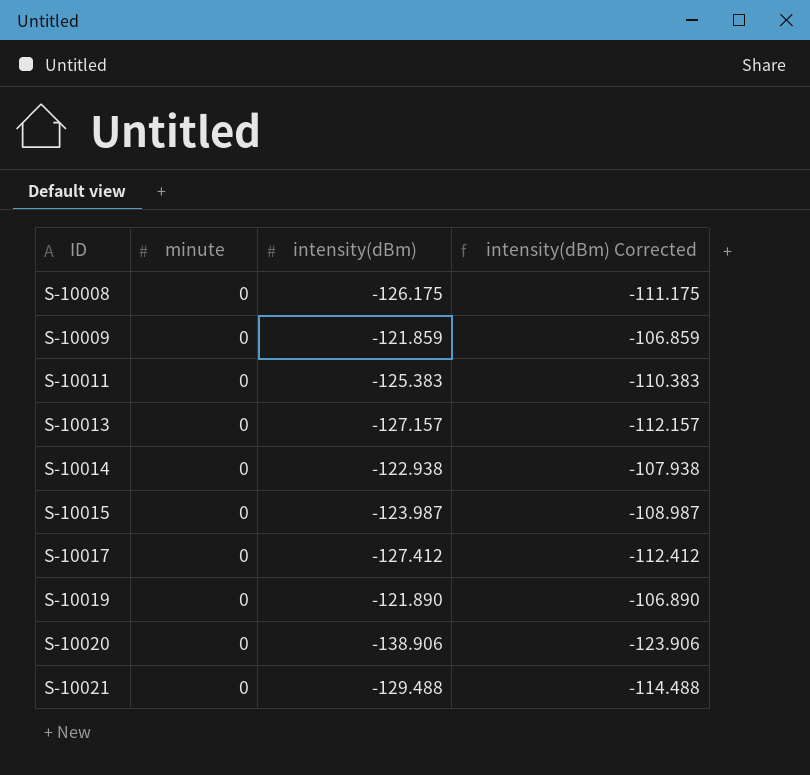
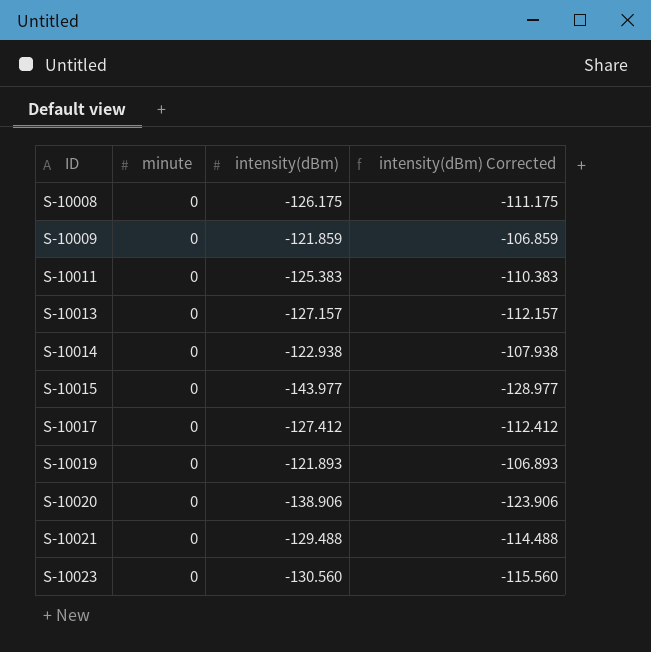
S-10015 | intensity(dBm): -123.987 -> -143.977
S-10015 | intensity(dBm) Corrected: -108.987 -> -128.977
S-10019 | intensity(dBm): -121.890 -> -121.893
S-10019 | intensity(dBm) Corrected: -106.890 -> -106.893
row S-10023: none -> 0 | -130.560 | -115.560

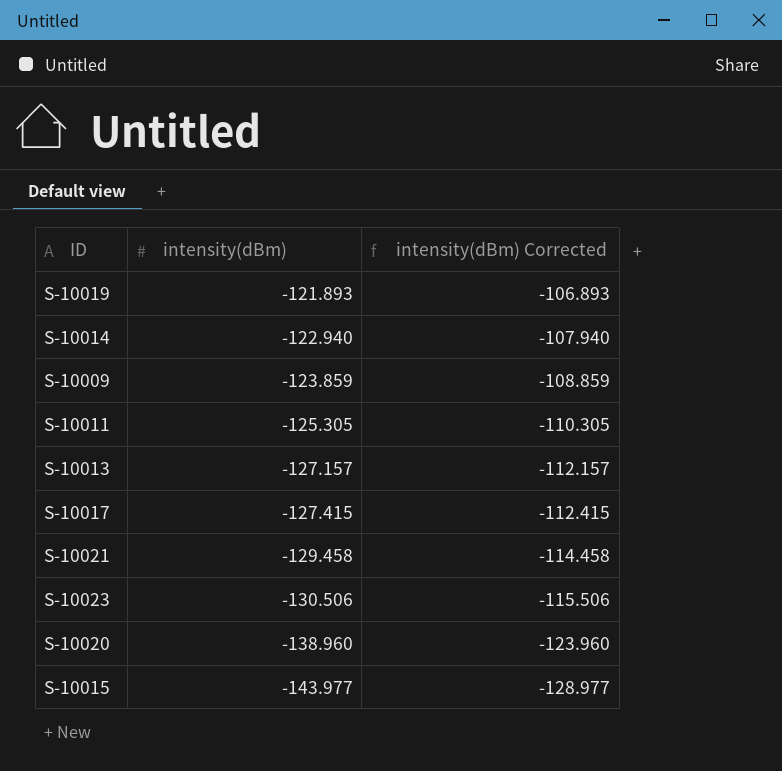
row order: ID ascending -> intensity(dBm) descending
column minute | position: 2 -> none
row S-10008: 0 | -126.175 | -111.175 -> none
S-10014 | intensity(dBm): -122.938 -> -122.940
S-10014 | intensity(dBm) Corrected: -107.938 -> -107.940
S-10009 | intensity(dBm): -121.859 -> -123.859
S-10009 | intensity(dBm) Corrected: -106.859 -> -108.859
S-10011 | intensity(dBm): -125.383 -> -125.305
S-10011 | intensity(dBm) Corrected: -110.383 -> -110.305
S-10017 | intensity(dBm): -127.412 -> -127.415
S-10017 | intensity(dBm) Corrected: -112.412 -> -112.415
S-10021 | intensity(dBm): -129.488 -> -129.458
S-10021 | intensity(dBm) Corrected: -114.488 -> -114.458
S-10023 | intensity(dBm): -130.560 -> -130.506
S-10023 | intensity(dBm) Corrected: -115.560 -> -115.506
S-10020 | intensity(dBm): -138.906 -> -138.960
S-10020 | intensity(dBm) Corrected: -123.906 -> -123.960

